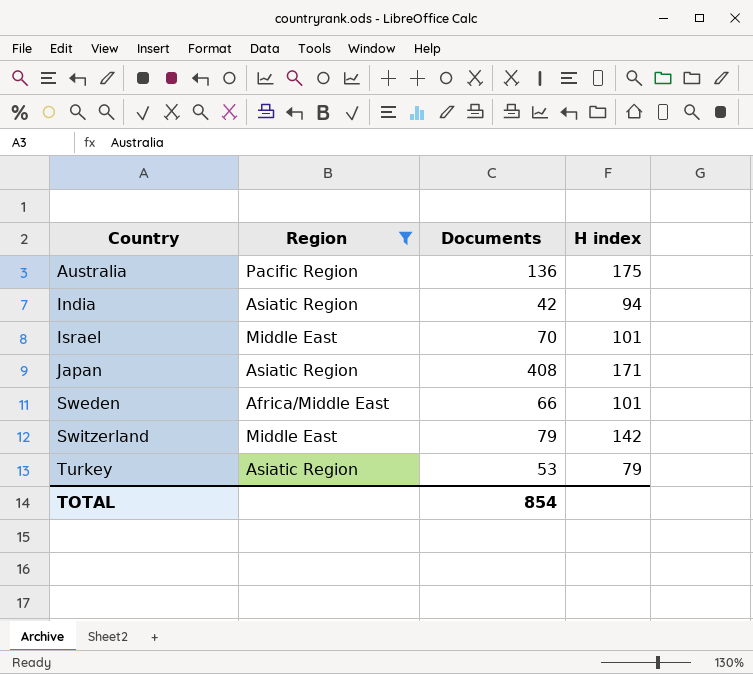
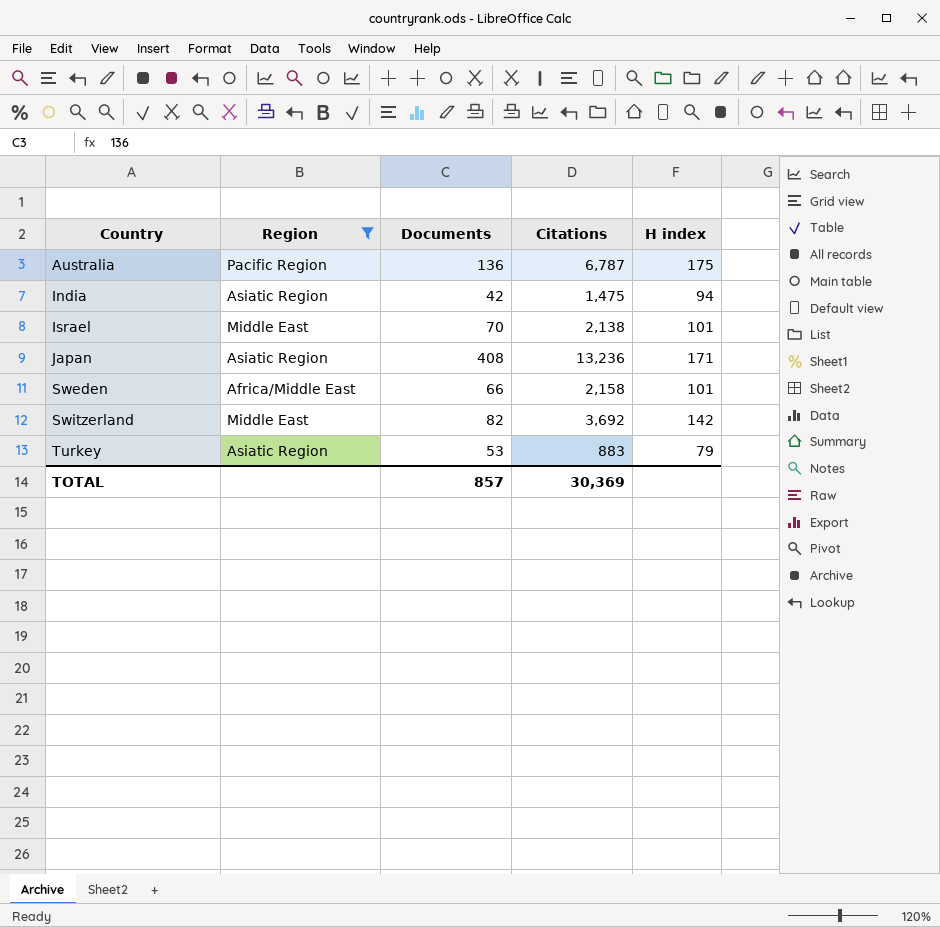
column Citations | position: none -> 4
Switzerland | Documents: 79 -> 82
TOTAL | Documents: 854 -> 857

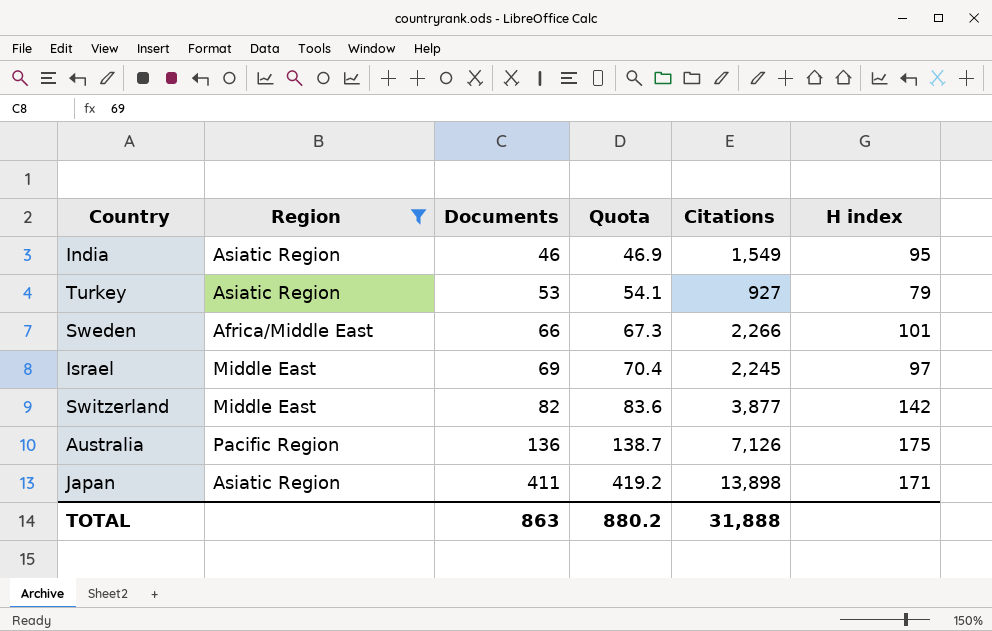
row order: Country ascending -> Documents ascending
column Quota | formula: none -> [Documents] * 1.02
India | Documents: 42 -> 46
India | Citations: 1,475 -> 1,549
India | H index: 94 -> 95
Turkey | Citations: 883 -> 927
Sweden | Citations: 2,158 -> 2,266
Israel | Documents: 70 -> 69
Israel | Citations: 2,138 -> 2,245
Israel | H index: 101 -> 97
Switzerland | Citations: 3,692 -> 3,877
Australia | Citations: 6,787 -> 7,126
Japan | Documents: 408 -> 411
Japan | Citations: 13,236 -> 13,898
TOTAL | Documents: 857 -> 863
TOTAL | Citations: 30,369 -> 31,888

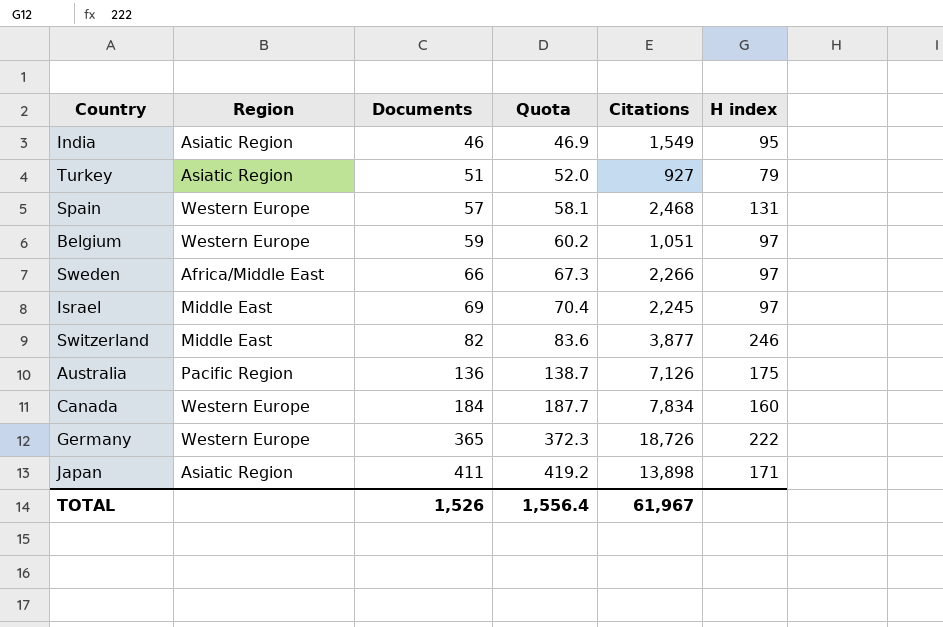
filter: Region != Western Europe -> none
Turkey | Documents: 53 -> 51
Turkey | Quota: 54.1 -> 52.0
Sweden | H index: 101 -> 97
Switzerland | H index: 142 -> 246
TOTAL | Documents: 863 -> 1,526
TOTAL | Quota: 880.2 -> 1,556.4
TOTAL | Citations: 31,888 -> 61,967

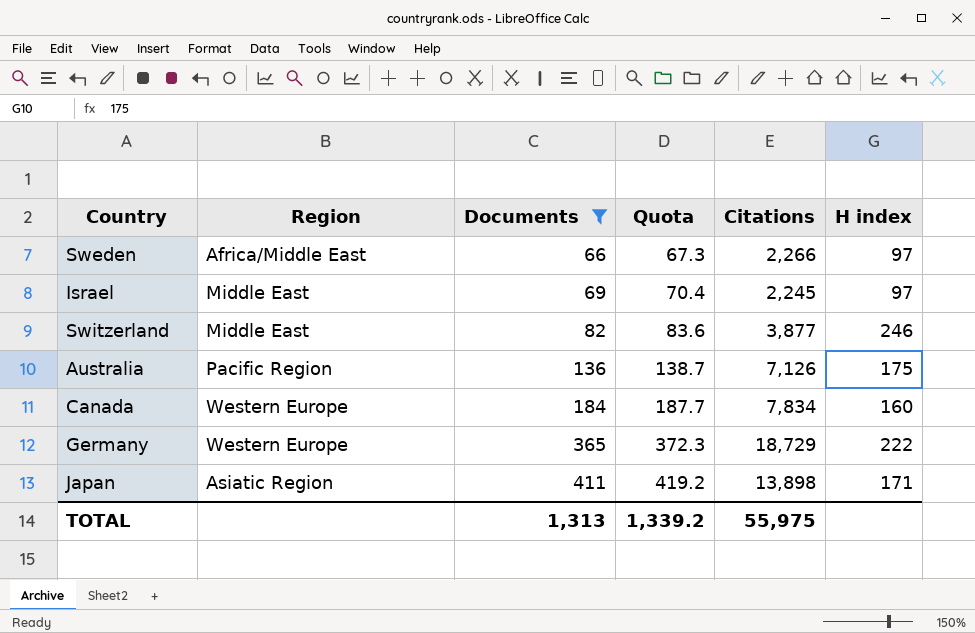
filter: none -> Documents >= 66
Germany | Citations: 18,726 -> 18,729
TOTAL | Documents: 1,526 -> 1,313
TOTAL | Quota: 1,556.4 -> 1,339.2
TOTAL | Citations: 61,967 -> 55,975

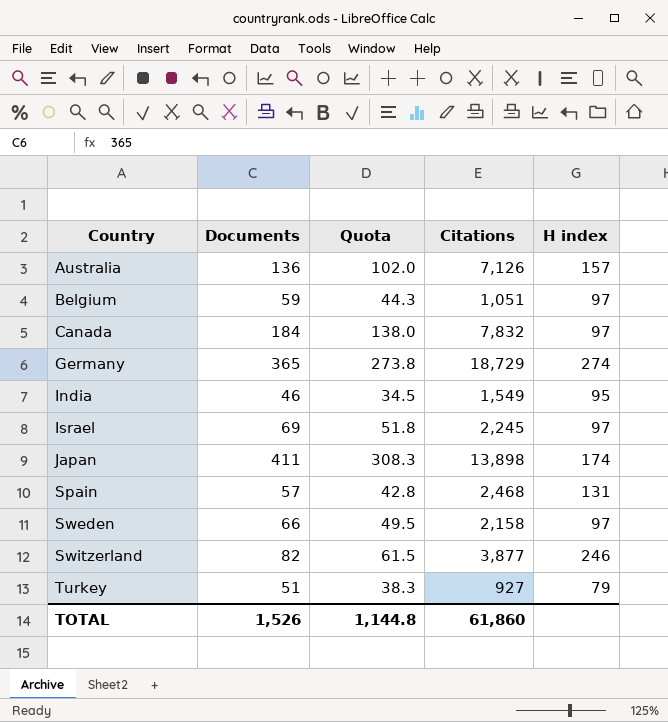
filter: Documents >= 66 -> none
row order: Documents ascending -> Country ascending
column Region | position: 2 -> none
column Quota | formula: [Documents] * 1.02 -> [Documents] * 0.75
Australia | H index: 175 -> 157
Canada | Citations: 7,834 -> 7,832
Canada | H index: 160 -> 97
Germany | H index: 222 -> 274
Japan | H index: 171 -> 174
Sweden | Citations: 2,266 -> 2,158
TOTAL | Documents: 1,313 -> 1,526
TOTAL | Quota: 1,339.2 -> 1,144.8
TOTAL | Citations: 55,975 -> 61,860

